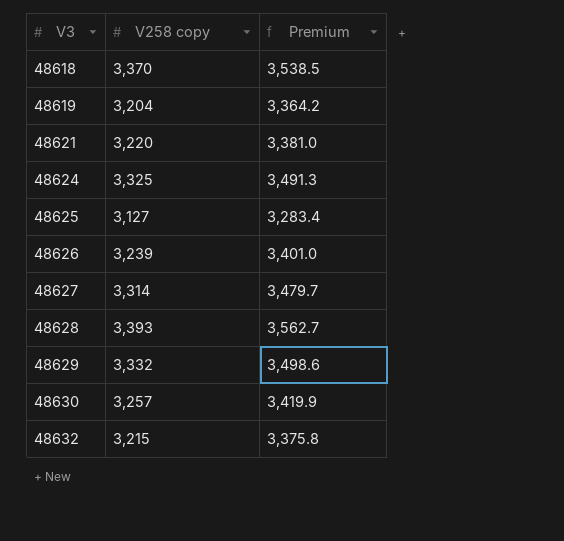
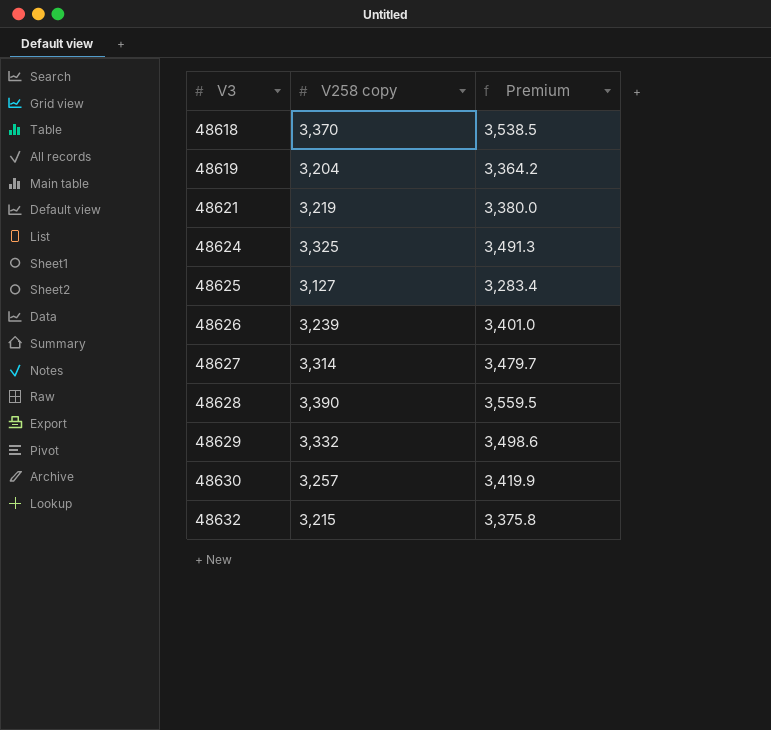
48621 | V258 copy: 3,220 -> 3,219
48621 | Premium: 3,381.0 -> 3,380.0
48628 | V258 copy: 3,393 -> 3,390
48628 | Premium: 3,562.7 -> 3,559.5

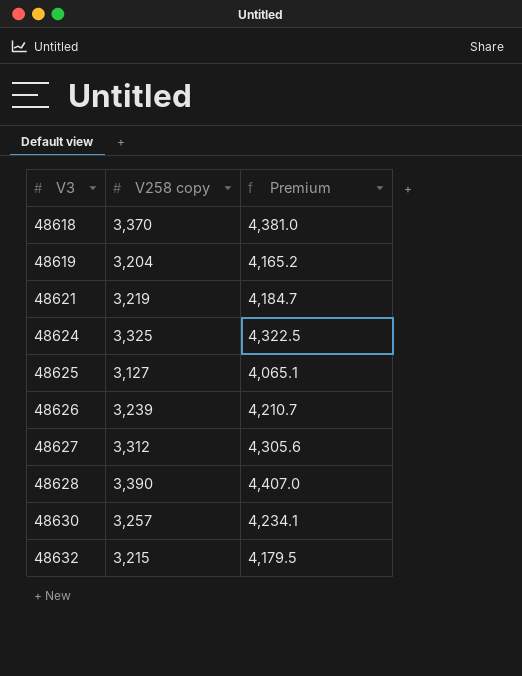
column Premium | formula: [V258 copy] * 1.05 -> [V258 copy] * 1.3
row 48629: 3,332 | 3,498.6 -> none
48627 | V258 copy: 3,314 -> 3,312

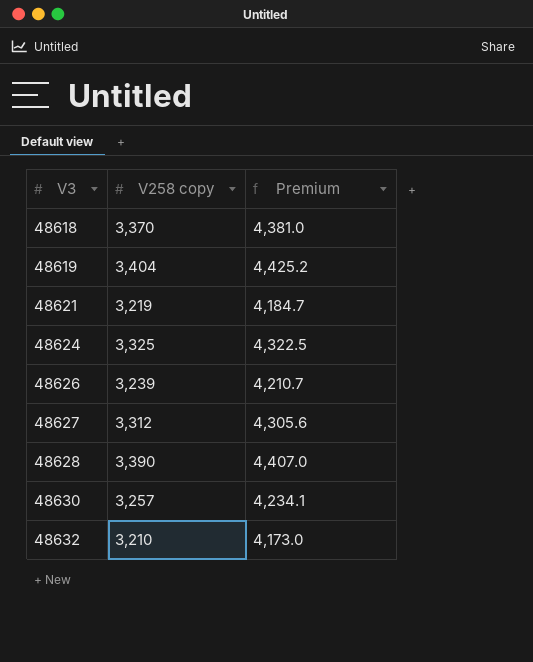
row 48625: 3,127 | 4,065.1 -> none
48619 | V258 copy: 3,204 -> 3,404
48619 | Premium: 4,165.2 -> 4,425.2
48632 | V258 copy: 3,215 -> 3,210
48632 | Premium: 4,179.5 -> 4,173.0

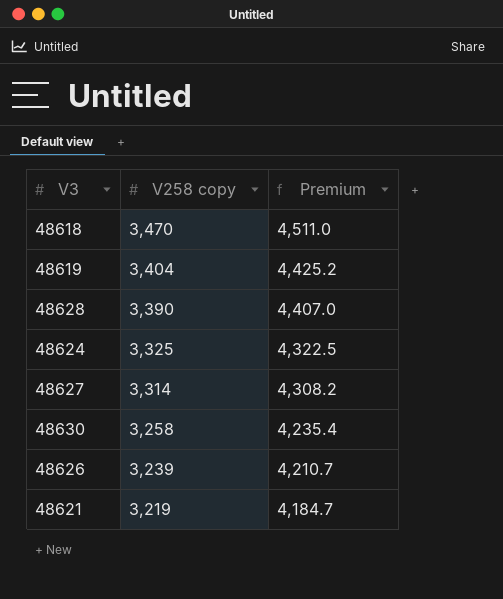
row order: V3 ascending -> V258 copy descending
row 48632: 3,210 | 4,173.0 -> none
48618 | V258 copy: 3,370 -> 3,470
48618 | Premium: 4,381.0 -> 4,511.0
48627 | V258 copy: 3,312 -> 3,314
48627 | Premium: 4,305.6 -> 4,308.2
48630 | V258 copy: 3,257 -> 3,258
48630 | Premium: 4,234.1 -> 4,235.4

